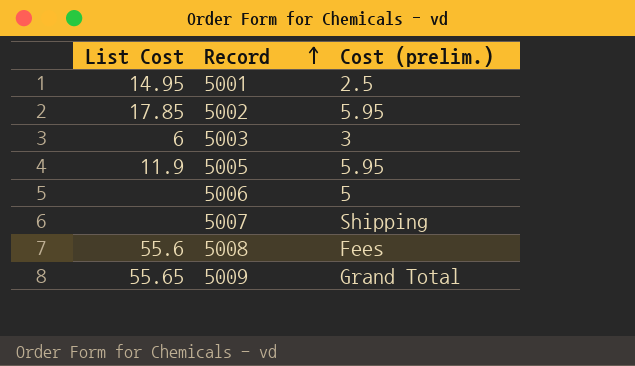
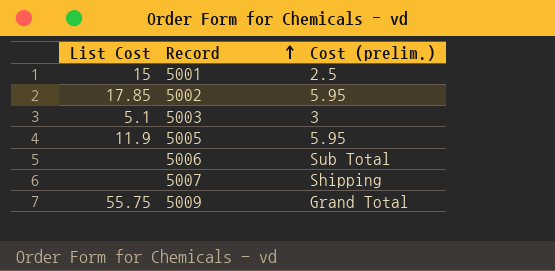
row 5008: 55.6 | Fees -> none
5001 | List Cost: 14.95 -> 15
5003 | List Cost: 6 -> 5.1
5006 | Cost (prelim.): 5 -> Sub Total
5009 | List Cost: 55.65 -> 55.75

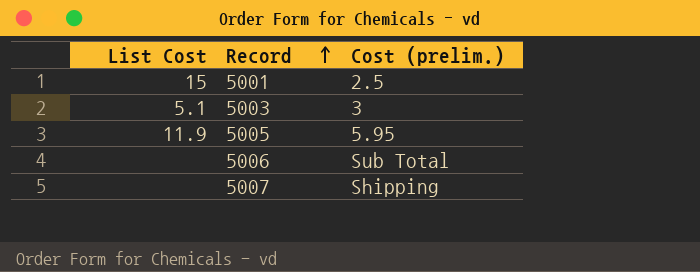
row 5002: 17.85 | 5.95 -> none
row 5009: 55.75 | Grand Total -> none

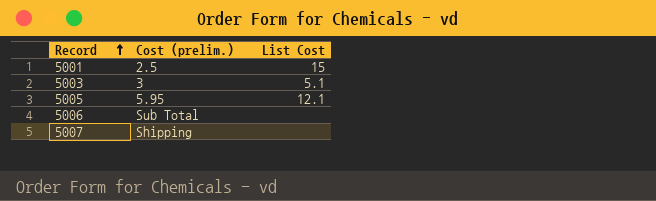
column List Cost | position: 1 -> 3
5005 | List Cost: 11.9 -> 12.1

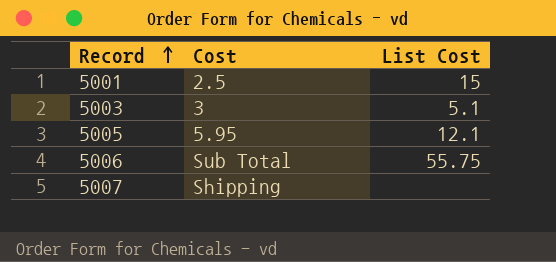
column name: Cost (prelim.) -> Cost
5006 | List Cost: none -> 55.75

